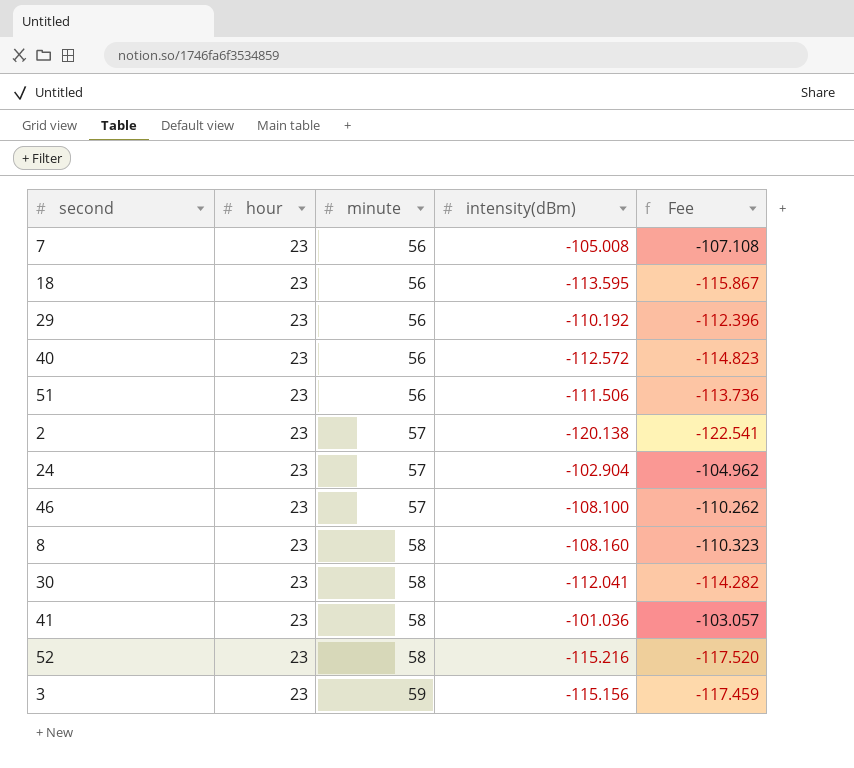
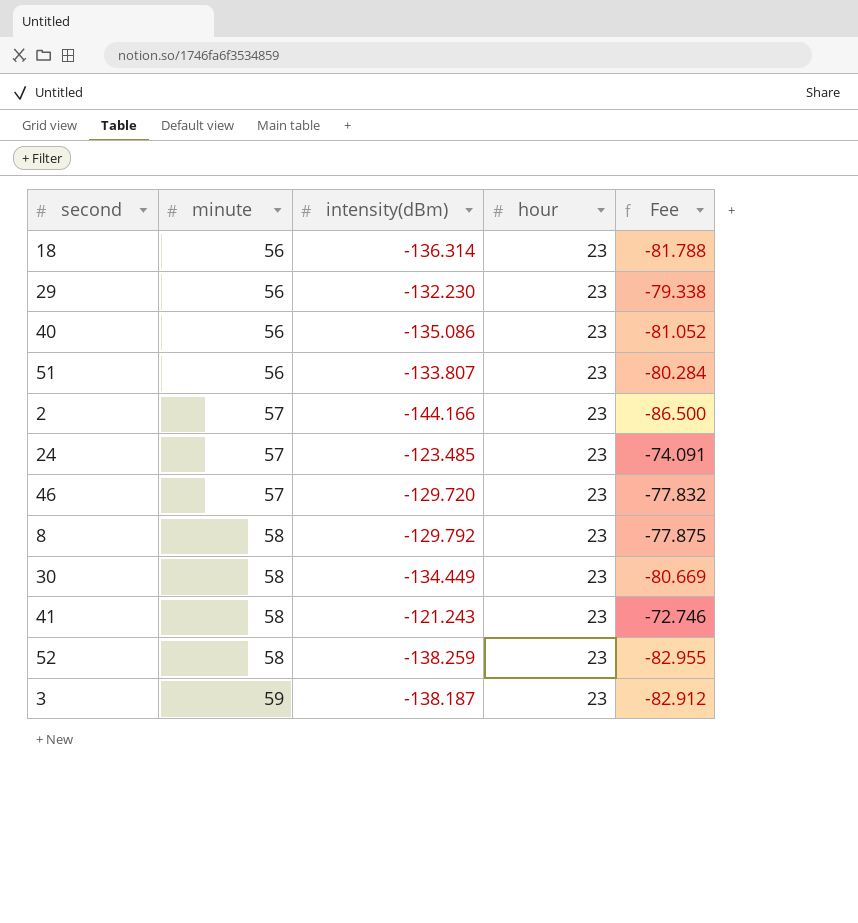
column hour | position: 2 -> 4
column Fee | formula: [intensity(dBm)] * 1.02 -> [intensity(dBm)] * 0.6
row 7: 23 | 56 | -105.008 | -107.108 -> none
18 | intensity(dBm): -113.595 -> -136.314
29 | intensity(dBm): -110.192 -> -132.230
40 | intensity(dBm): -112.572 -> -135.086
51 | intensity(dBm): -111.506 -> -133.807
2 | intensity(dBm): -120.138 -> -144.166
24 | intensity(dBm): -102.904 -> -123.485
46 | intensity(dBm): -108.100 -> -129.720
8 | intensity(dBm): -108.160 -> -129.792
30 | intensity(dBm): -112.041 -> -134.449
41 | intensity(dBm): -101.036 -> -121.243
52 | intensity(dBm): -115.216 -> -138.259
3 | intensity(dBm): -115.156 -> -138.187

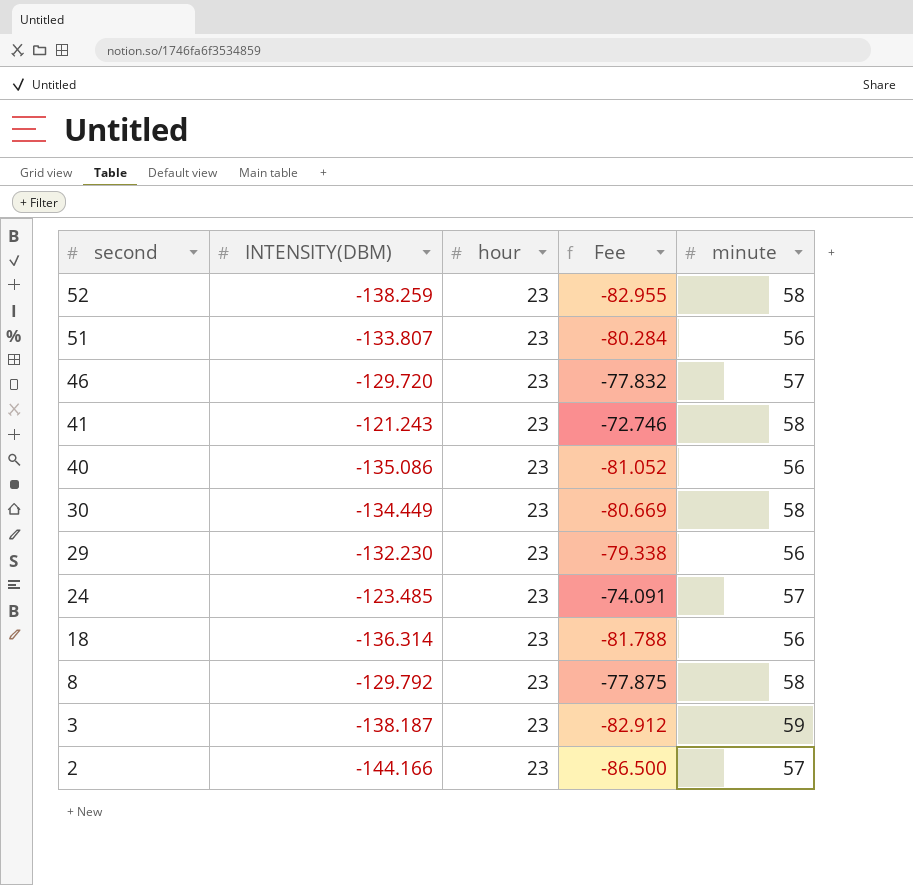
row order: minute ascending -> second descending
column name: intensity(dBm) -> INTENSITY(DBM)
column minute | position: 2 -> 5

